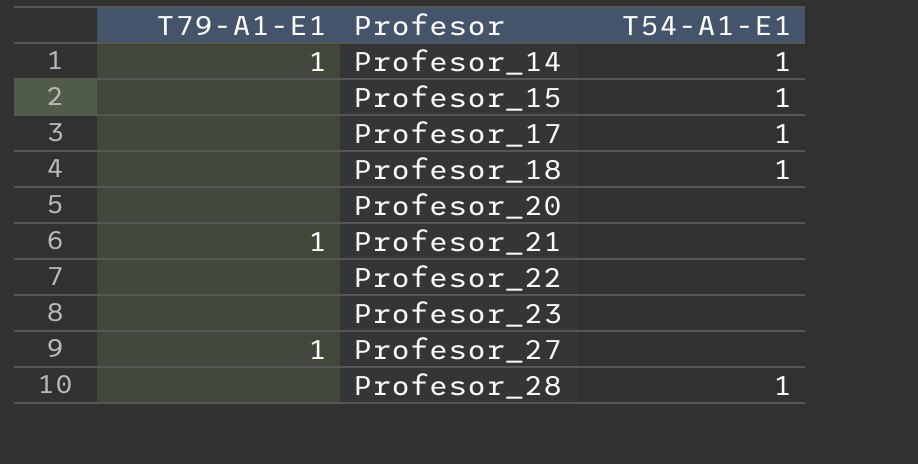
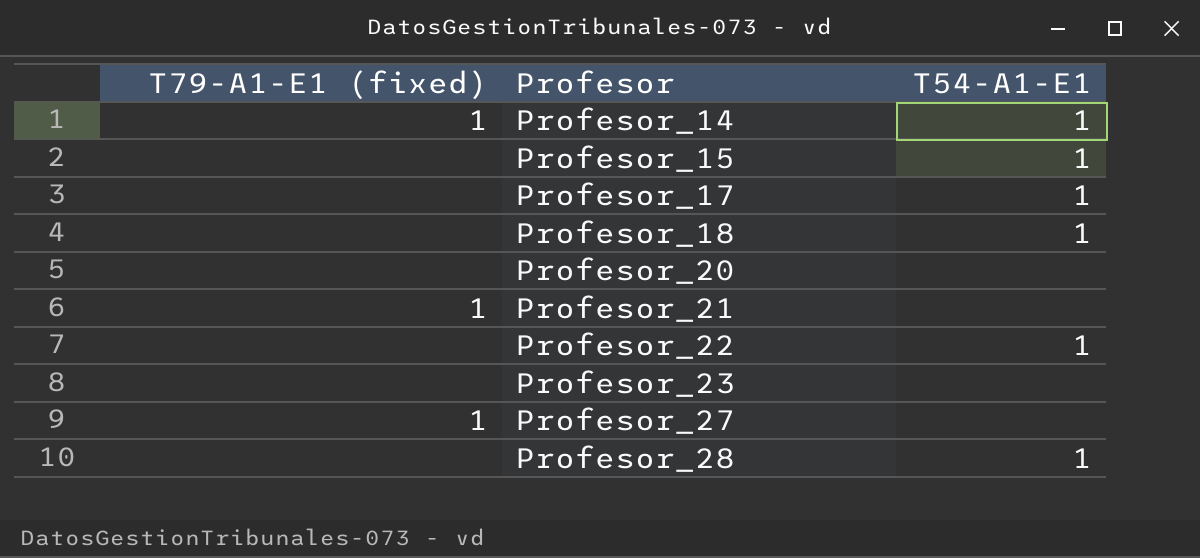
column name: T79-A1-E1 -> T79-A1-E1 (fixed)
Profesor_22 | T54-A1-E1: none -> 1

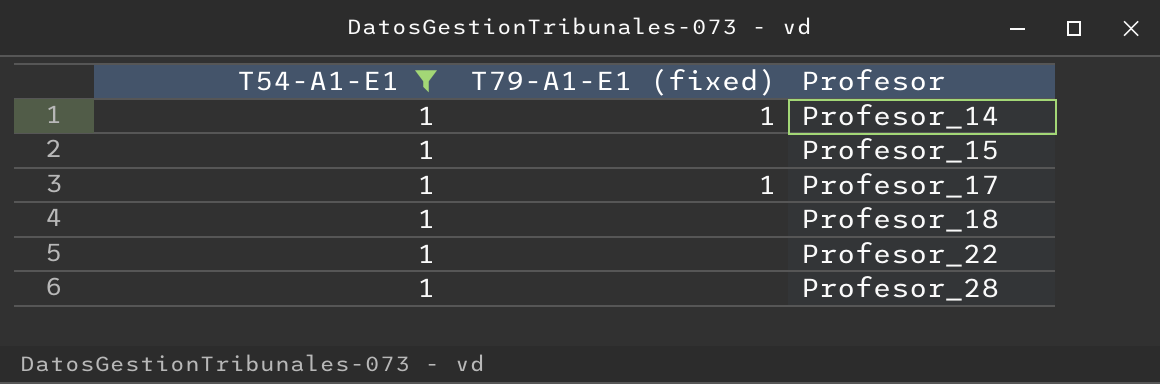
filter: none -> T54-A1-E1 = 1
column T54-A1-E1 | position: 3 -> 1
Profesor_17 | T79-A1-E1 (fixed): none -> 1

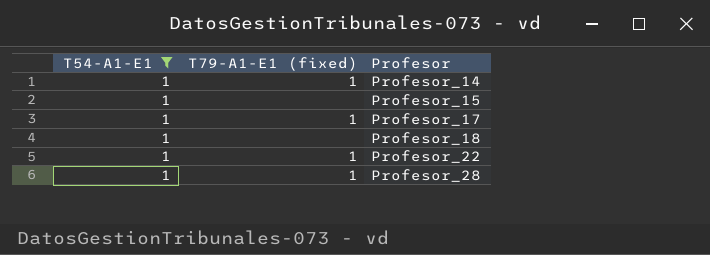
Profesor_22 | T79-A1-E1 (fixed): none -> 1
Profesor_28 | T79-A1-E1 (fixed): none -> 1

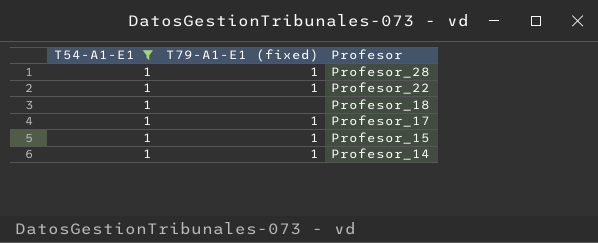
row order: Profesor ascending -> Profesor descending
Profesor_15 | T79-A1-E1 (fixed): none -> 1

